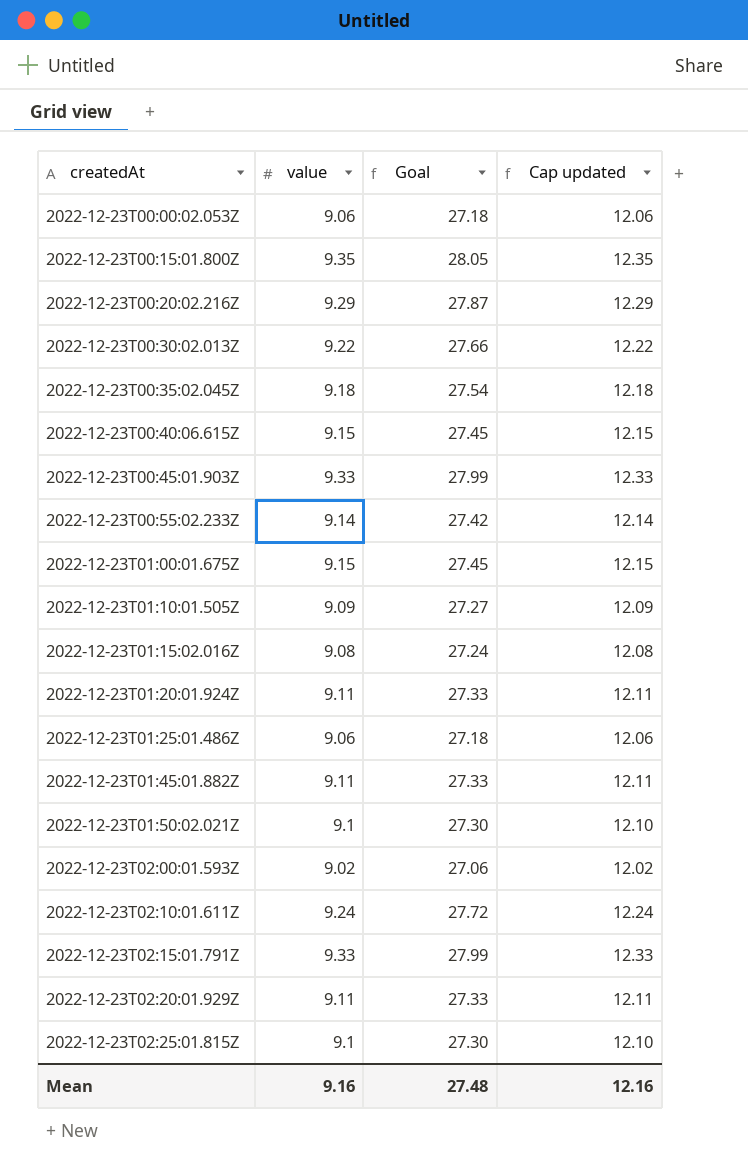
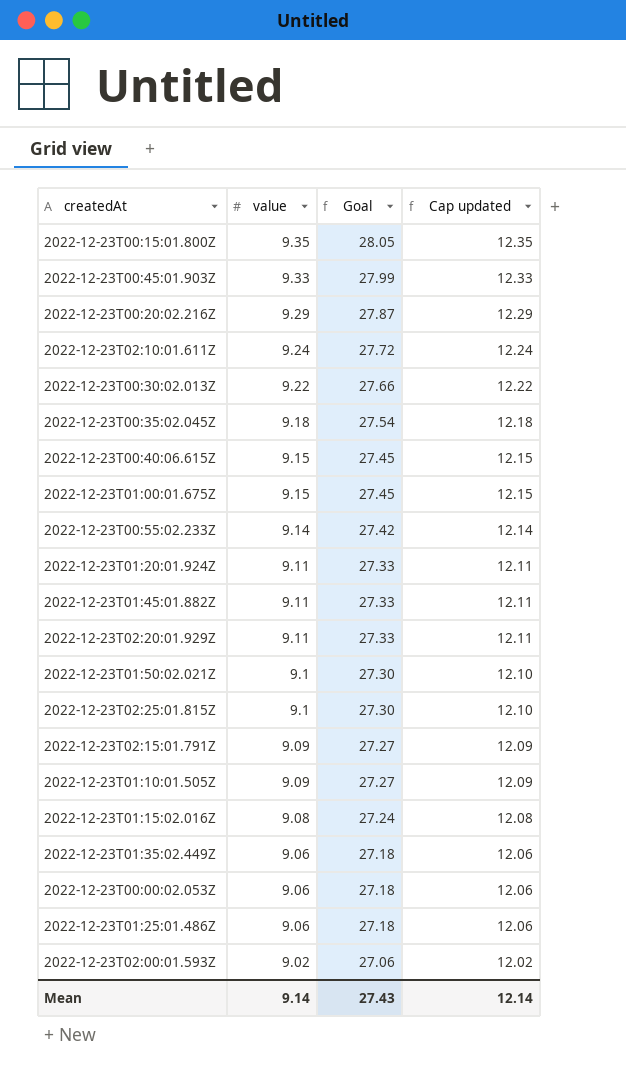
row order: createdAt ascending -> value descending
2022-12-23T02:15:01.791Z | value: 9.33 -> 9.09
2022-12-23T02:15:01.791Z | Goal: 27.99 -> 27.27
2022-12-23T02:15:01.791Z | Cap updated: 12.33 -> 12.09
row 2022-12-23T01:35:02.449Z: none -> 9.06 | 27.18 | 12.06
Mean | value: 9.16 -> 9.14
Mean | Goal: 27.48 -> 27.43
Mean | Cap updated: 12.16 -> 12.14

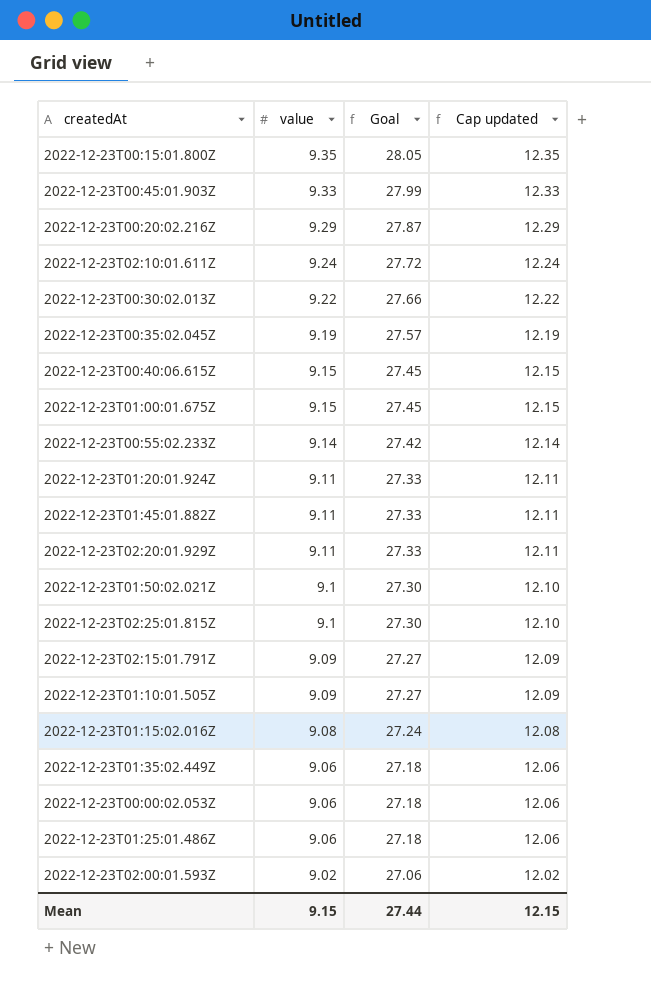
2022-12-23T00:35:02.045Z | value: 9.18 -> 9.19
2022-12-23T00:35:02.045Z | Goal: 27.54 -> 27.57
2022-12-23T00:35:02.045Z | Cap updated: 12.18 -> 12.19
Mean | value: 9.14 -> 9.15
Mean | Goal: 27.43 -> 27.44
Mean | Cap updated: 12.14 -> 12.15

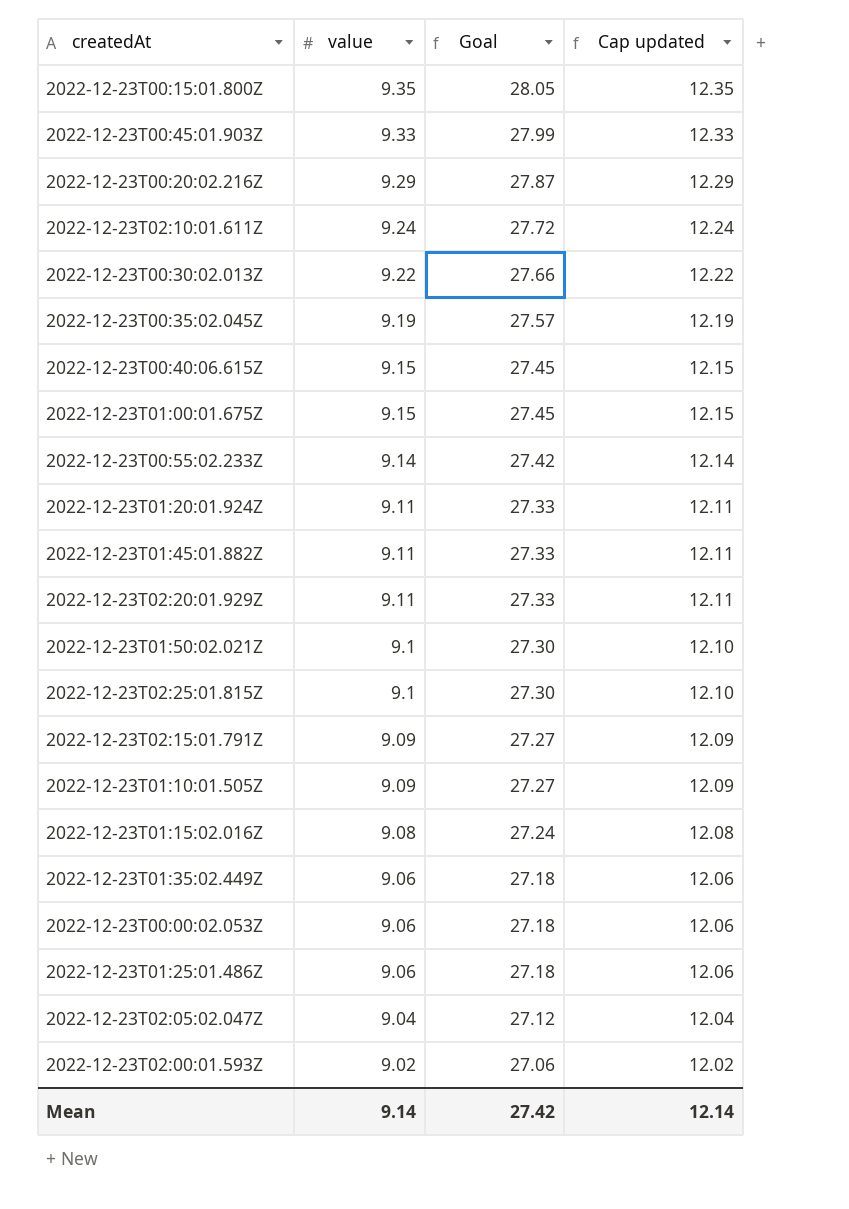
row 2022-12-23T02:05:02.047Z: none -> 9.04 | 27.12 | 12.04
Mean | value: 9.15 -> 9.14
Mean | Goal: 27.44 -> 27.42
Mean | Cap updated: 12.15 -> 12.14

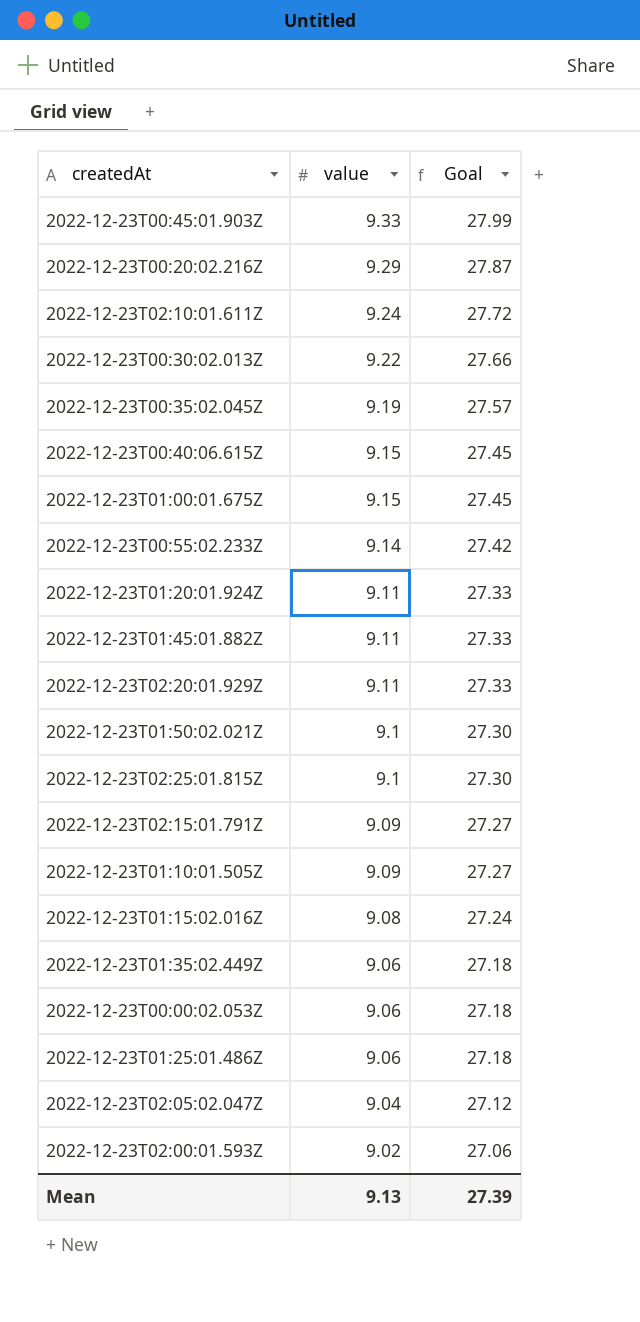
column Cap updated | formula: [value] + 3 -> none
row 2022-12-23T00:15:01.800Z: 9.35 | 28.05 | 12.35 -> none
Mean | value: 9.14 -> 9.13
Mean | Goal: 27.42 -> 27.39

